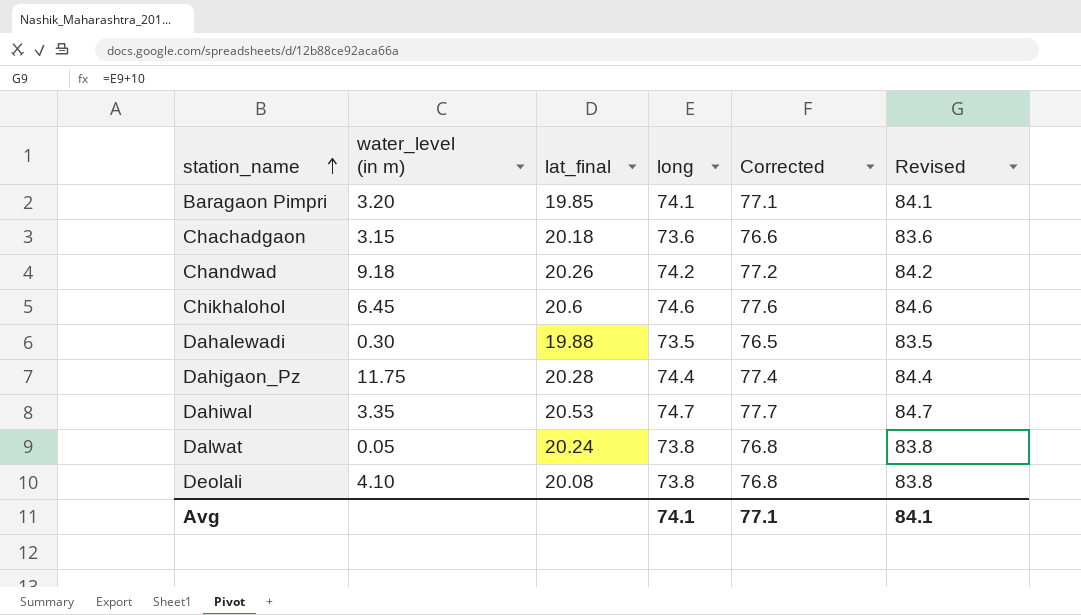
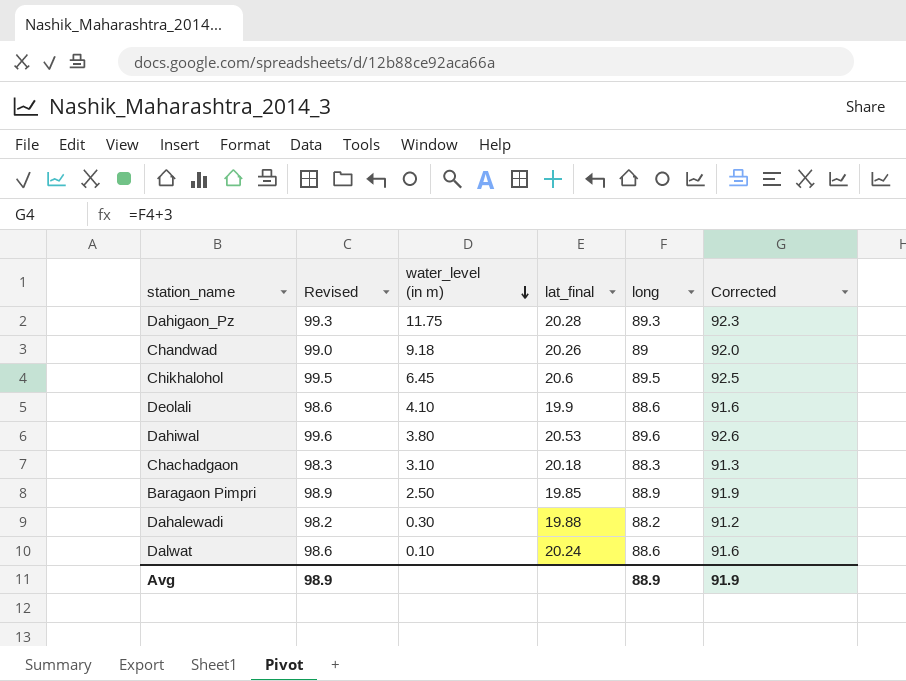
row order: station_name ascending -> water_level (in m) descending
column Revised | position: 6 -> 2
Dahigaon_Pz | Revised: 84.4 -> 99.3
Dahigaon_Pz | long: 74.4 -> 89.3
Dahigaon_Pz | Corrected: 77.4 -> 92.3
Chandwad | Revised: 84.2 -> 99.0
Chandwad | long: 74.2 -> 89
Chandwad | Corrected: 77.2 -> 92.0
Chikhalohol | Revised: 84.6 -> 99.5
Chikhalohol | long: 74.6 -> 89.5
Chikhalohol | Corrected: 77.6 -> 92.5
Deolali | Revised: 83.8 -> 98.6
Deolali | lat_final: 20.08 -> 19.9
Deolali | long: 73.8 -> 88.6
Deolali | Corrected: 76.8 -> 91.6
Dahiwal | Revised: 84.7 -> 99.6
Dahiwal | water_level (in m): 3.35 -> 3.80
Dahiwal | long: 74.7 -> 89.6
Dahiwal | Corrected: 77.7 -> 92.6
Chachadgaon | Revised: 83.6 -> 98.3
Chachadgaon | water_level (in m): 3.15 -> 3.10
Chachadgaon | long: 73.6 -> 88.3
Chachadgaon | Corrected: 76.6 -> 91.3
Baragaon Pimpri | Revised: 84.1 -> 98.9
Baragaon Pimpri | water_level (in m): 3.20 -> 2.50
Baragaon Pimpri | long: 74.1 -> 88.9
Baragaon Pimpri | Corrected: 77.1 -> 91.9
Dahalewadi | Revised: 83.5 -> 98.2
Dahalewadi | long: 73.5 -> 88.2
Dahalewadi | Corrected: 76.5 -> 91.2
Dalwat | Revised: 83.8 -> 98.6
Dalwat | water_level (in m): 0.05 -> 0.10
Dalwat | long: 73.8 -> 88.6
Dalwat | Corrected: 76.8 -> 91.6
Avg | Revised: 84.1 -> 98.9
Avg | long: 74.1 -> 88.9
Avg | Corrected: 77.1 -> 91.9

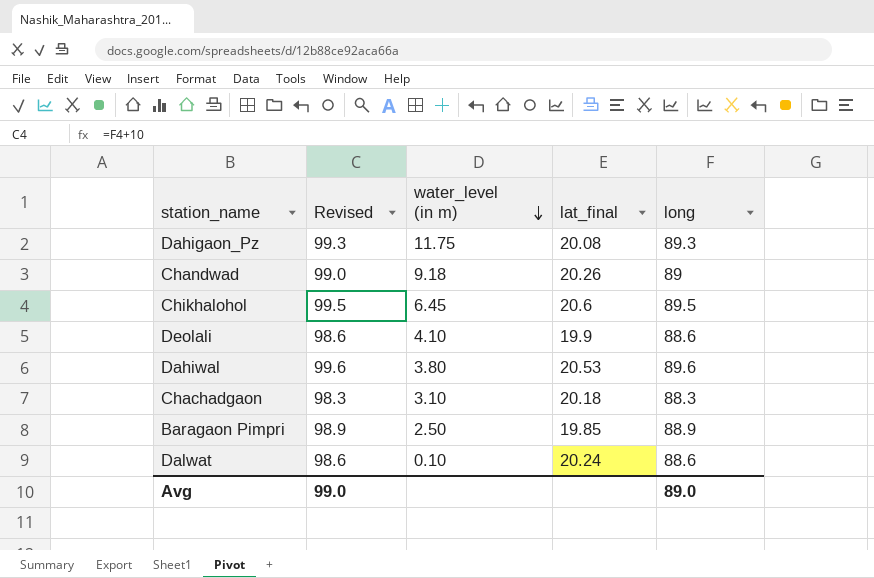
column Corrected | formula: [long] + 3 -> none
row Dahalewadi: 98.2 | 0.30 | 19.88 | 88.2 | 91.2 -> none
Dahigaon_Pz | lat_final: 20.28 -> 20.08
Avg | Revised: 98.9 -> 99.0
Avg | long: 88.9 -> 89.0

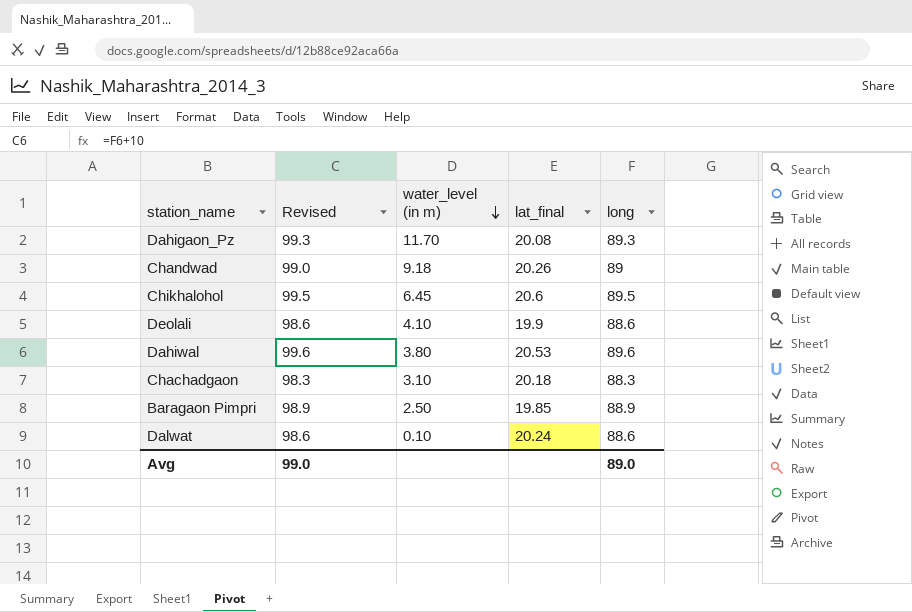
Dahigaon_Pz | water_level (in m): 11.75 -> 11.70

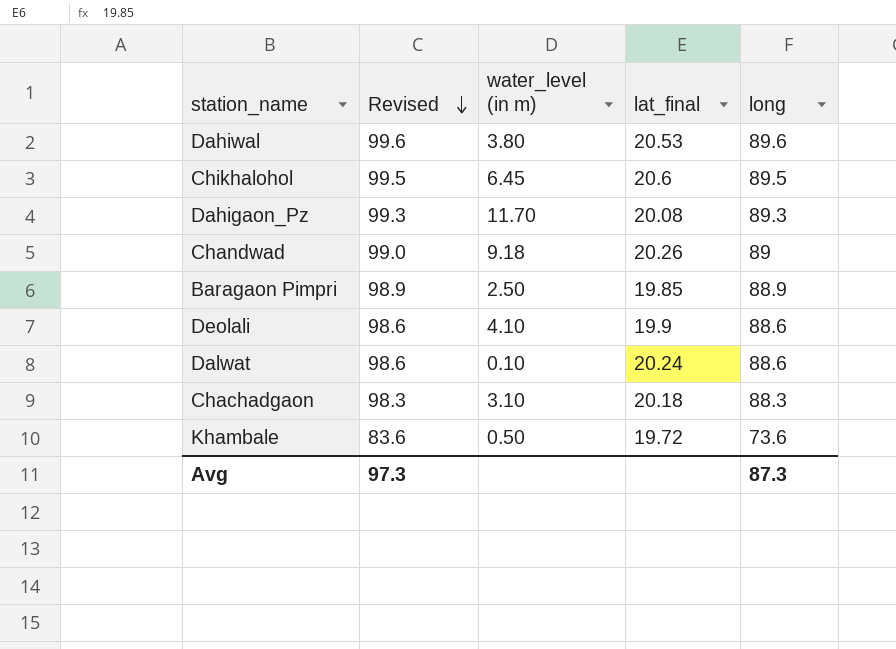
row order: water_level (in m) descending -> Revised descending
row Khambale: none -> 83.6 | 0.50 | 19.72 | 73.6
Avg | Revised: 99.0 -> 97.3
Avg | long: 89.0 -> 87.3

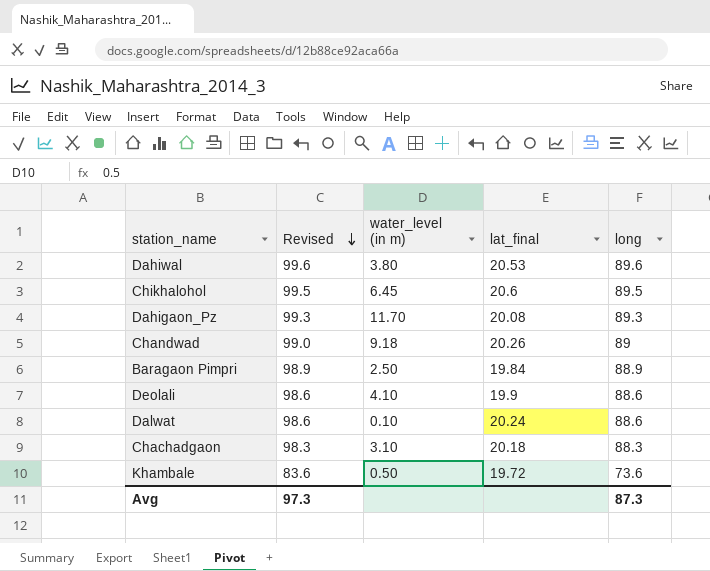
Baragaon Pimpri | lat_final: 19.85 -> 19.84

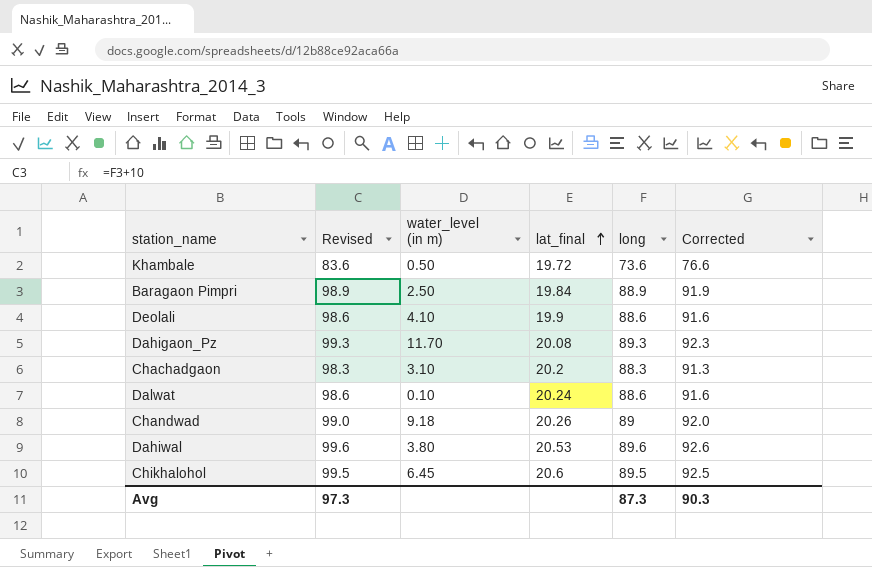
row order: Revised descending -> lat_final ascending
column Corrected | formula: none -> [long] + 3
Chachadgaon | lat_final: 20.18 -> 20.2

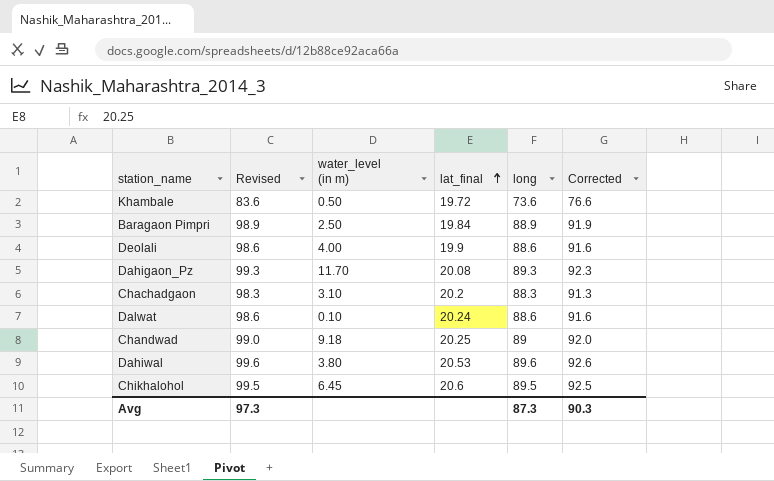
Deolali | water_level (in m): 4.10 -> 4.00
Chandwad | lat_final: 20.26 -> 20.25

